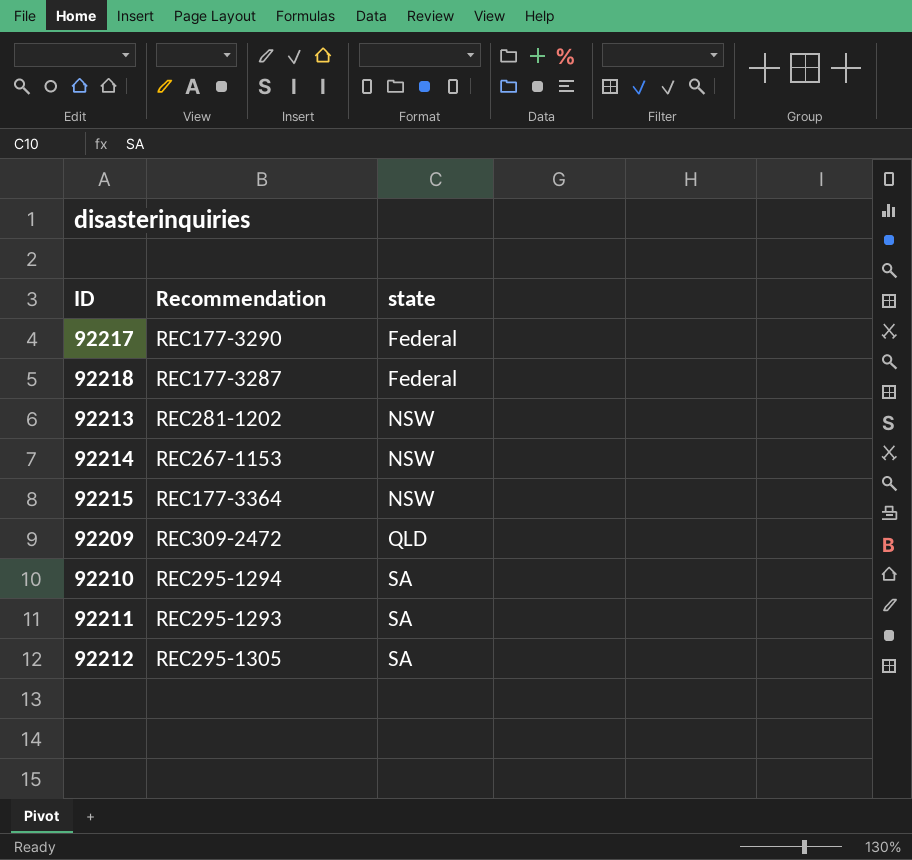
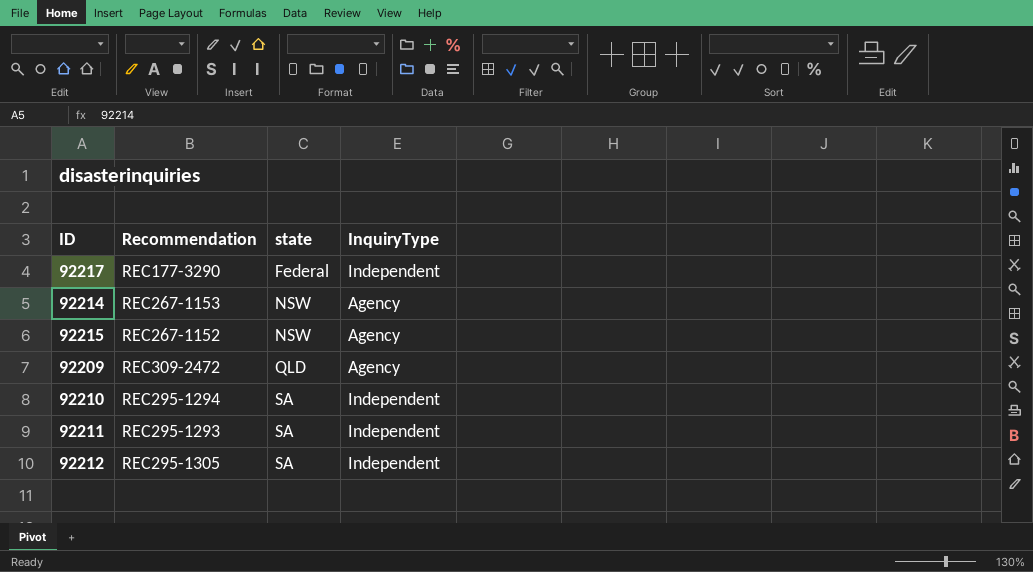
column InquiryType | position: none -> 4
row 92218: REC177-3287 | Federal -> none
row 92213: REC281-1202 | NSW -> none
92215 | Recommendation: REC177-3364 -> REC267-1152

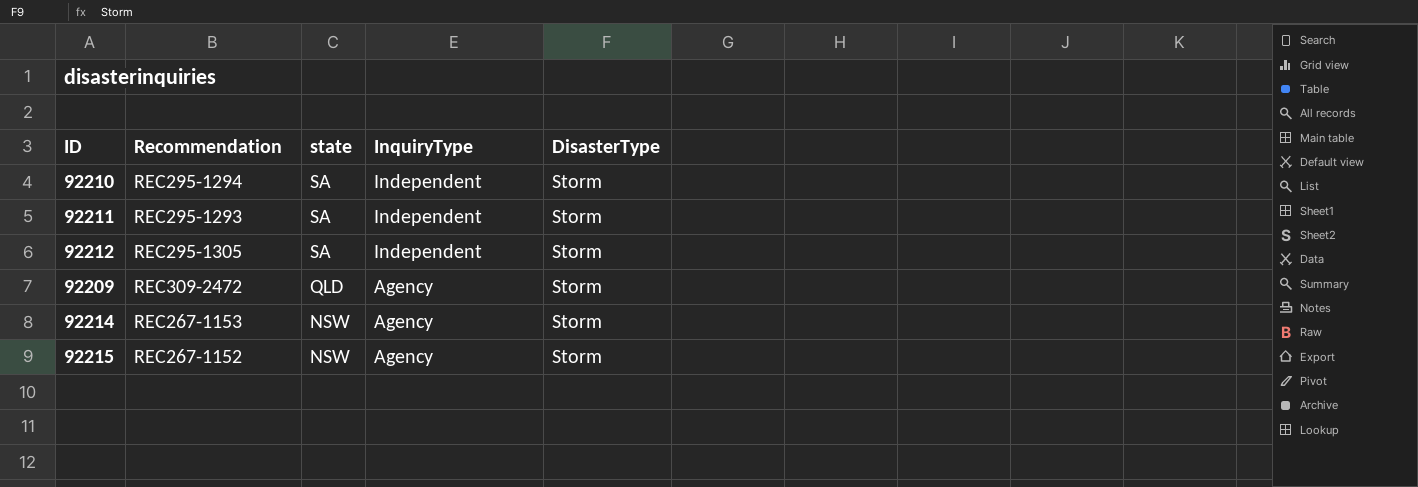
row order: state ascending -> state descending
column DisasterType | position: none -> 5
row 92217: REC177-3290 | Federal | Independent -> none

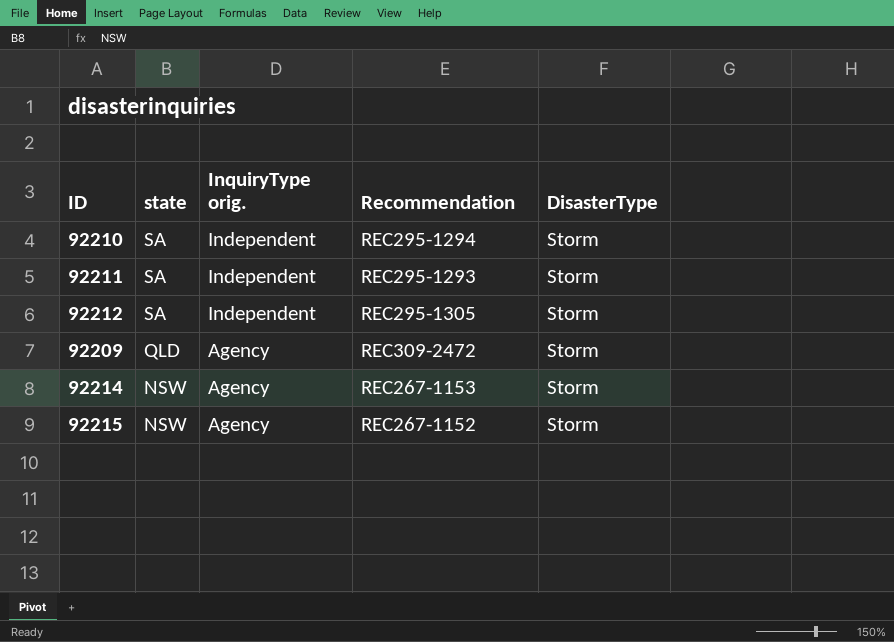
column name: InquiryType -> InquiryType orig.
column Recommendation | position: 2 -> 4

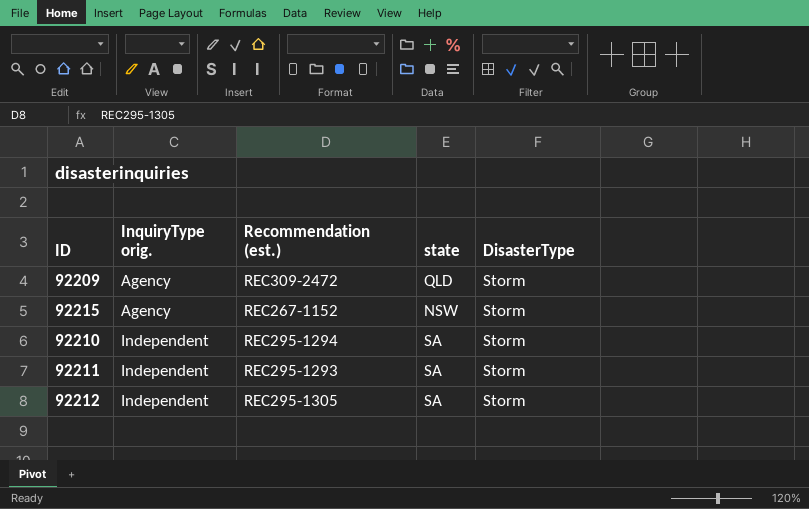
row order: state descending -> InquiryType orig. ascending
column name: Recommendation -> Recommendation (est.)
column state | position: 2 -> 4
row 92214: NSW | Agency | REC267-1153 | Storm -> none

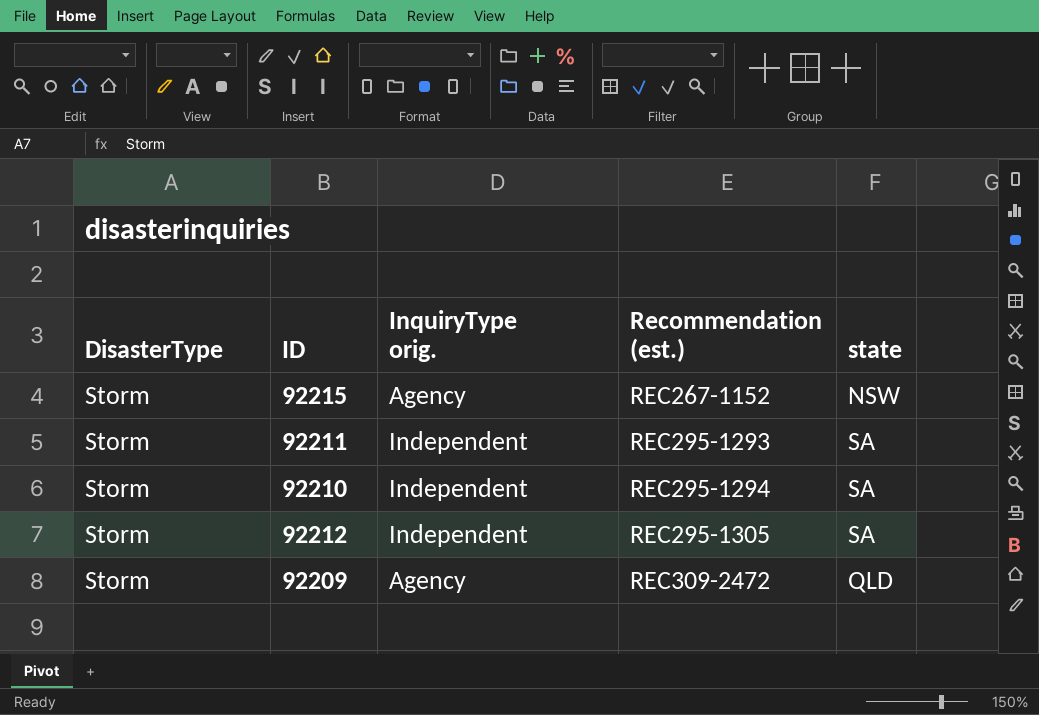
row order: InquiryType orig. ascending -> Recommendation (est.) ascending
column DisasterType | position: 5 -> 1

